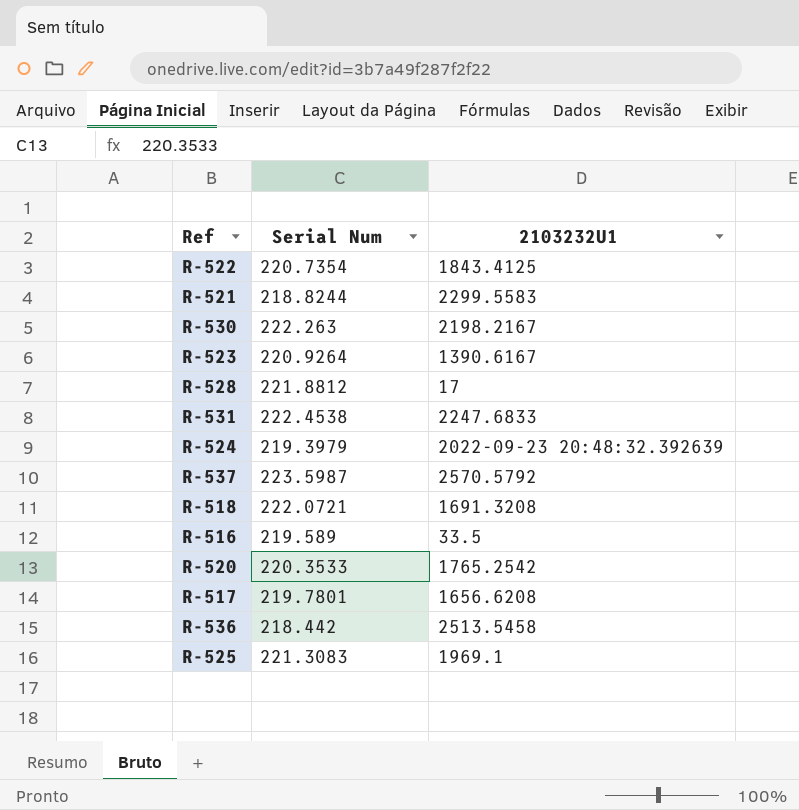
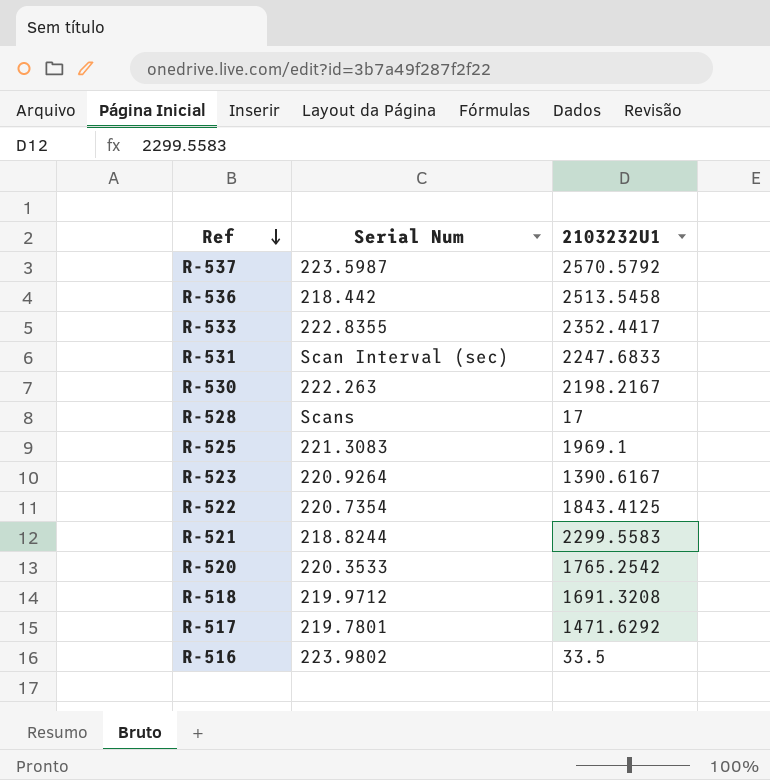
row order: none -> Ref descending
row R-524: 219.3979 | 2022-09-23 20:48:32.392639 -> none
row R-533: none -> 222.8355 | 2352.4417
R-531 | Serial Num: 222.4538 -> Scan Interval (sec)
R-528 | Serial Num: 221.8812 -> Scans
R-518 | Serial Num: 222.0721 -> 219.9712
R-517 | 2103232U1: 1656.6208 -> 1471.6292
R-516 | Serial Num: 219.589 -> 223.9802

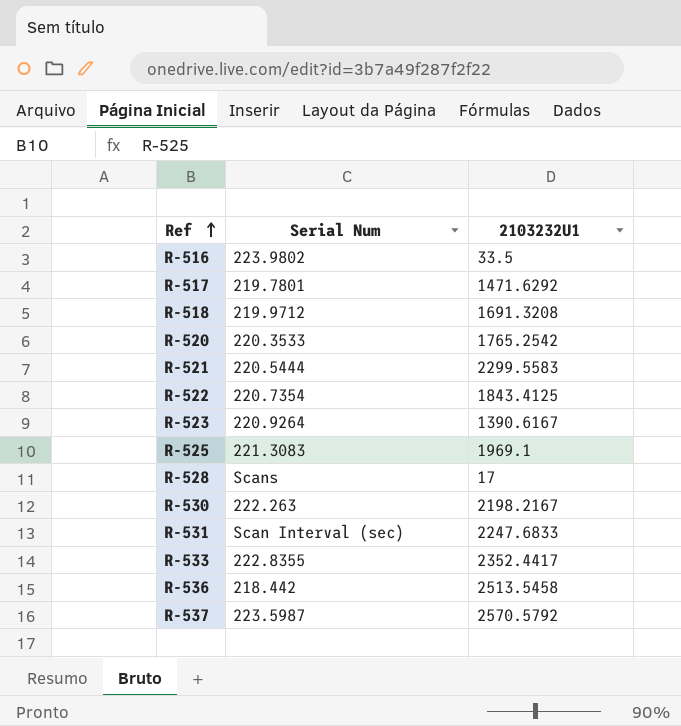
row order: Ref descending -> Ref ascending
R-521 | Serial Num: 218.8244 -> 220.5444

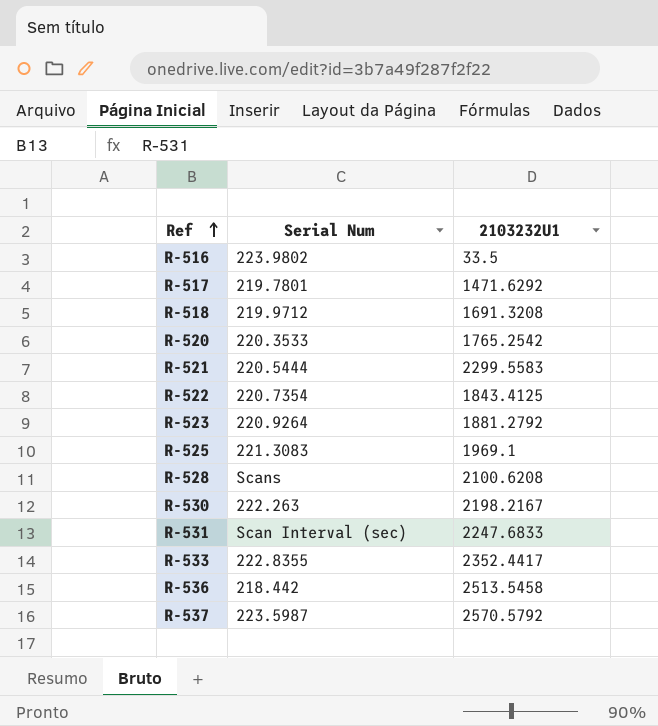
R-523 | 2103232U1: 1390.6167 -> 1881.2792
R-528 | 2103232U1: 17 -> 2100.6208

